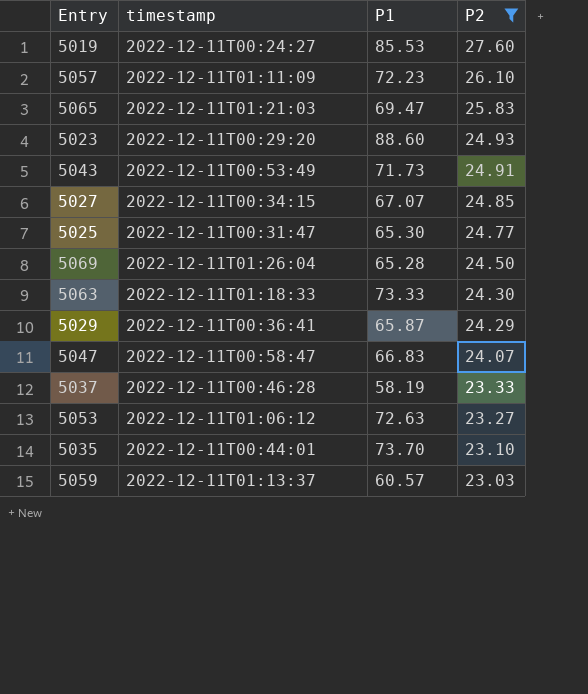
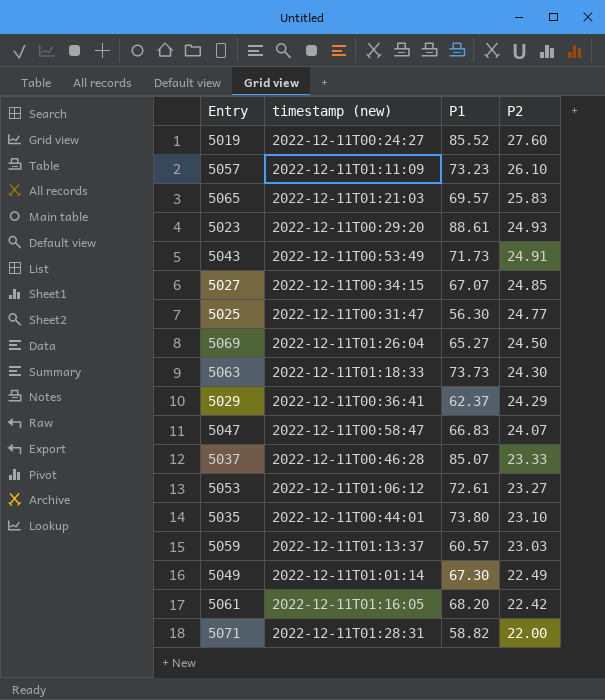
filter: P2 >= 23.03 -> none
column name: timestamp -> timestamp (new)
5019 | P1: 85.53 -> 85.52
5057 | P1: 72.23 -> 73.23
5065 | P1: 69.47 -> 69.57
5023 | P1: 88.60 -> 88.61
5025 | P1: 65.30 -> 56.30
5069 | P1: 65.28 -> 65.27
5063 | P1: 73.33 -> 73.73
5029 | P1: 65.87 -> 62.37
5037 | P1: 58.19 -> 85.07
5053 | P1: 72.63 -> 72.61
5035 | P1: 73.70 -> 73.80

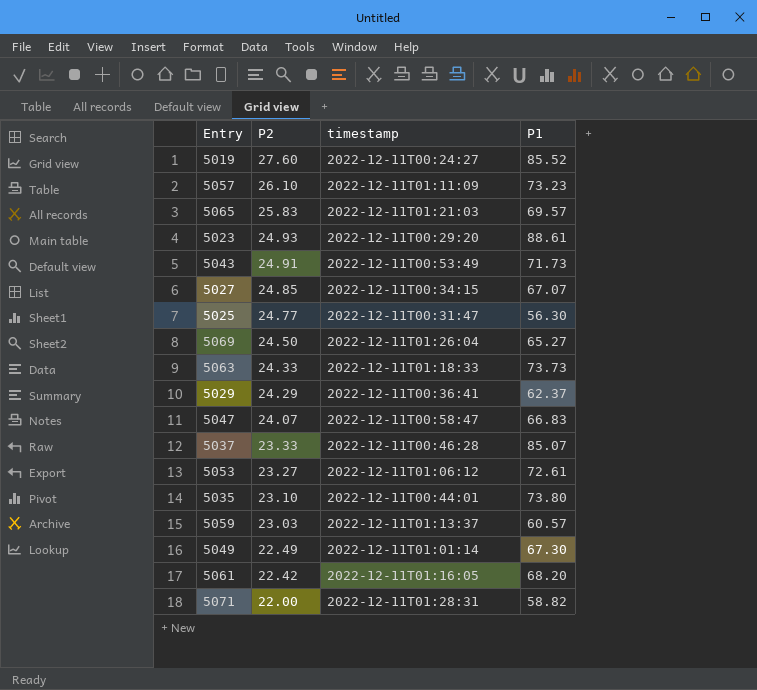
column P2 | position: 4 -> 2
column name: timestamp (new) -> timestamp
5063 | P2: 24.30 -> 24.33

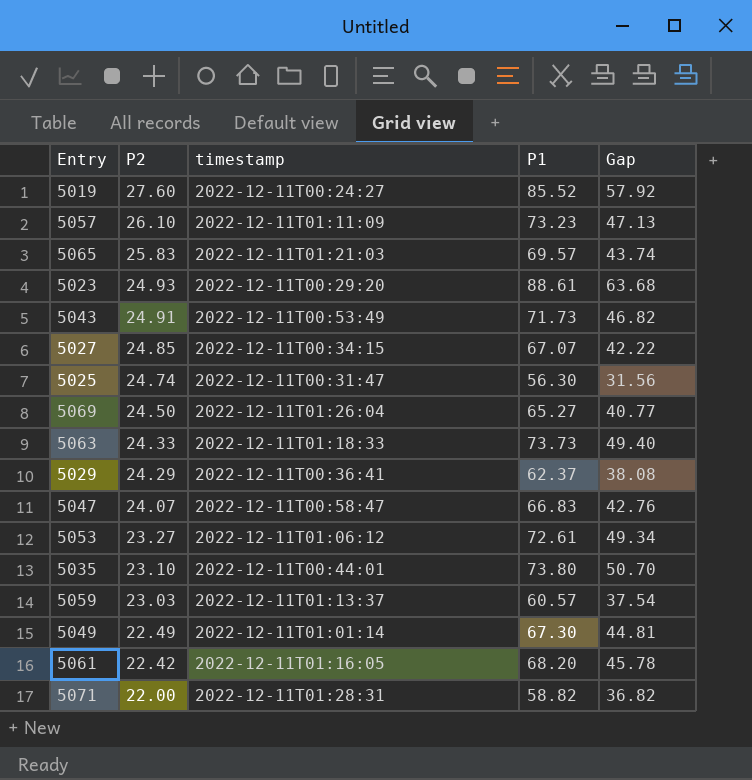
column Gap | formula: none -> [P1] - [P2]
row 5037: 23.33 | 2022-12-11T00:46:28 | 85.07 -> none
5025 | P2: 24.77 -> 24.74

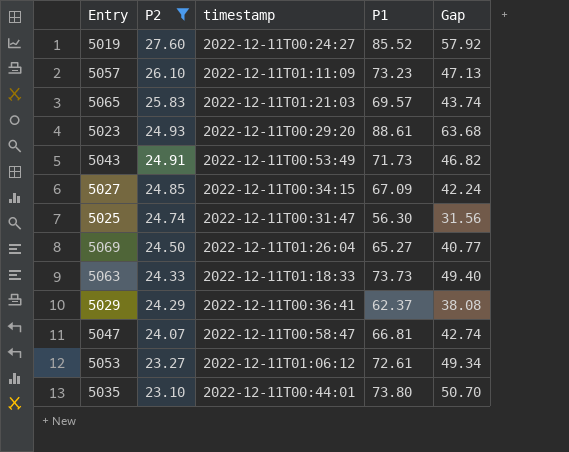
filter: none -> P2 >= 23.10
5027 | P1: 67.07 -> 67.09
5027 | Gap: 42.22 -> 42.24
5047 | P1: 66.83 -> 66.81
5047 | Gap: 42.76 -> 42.74

